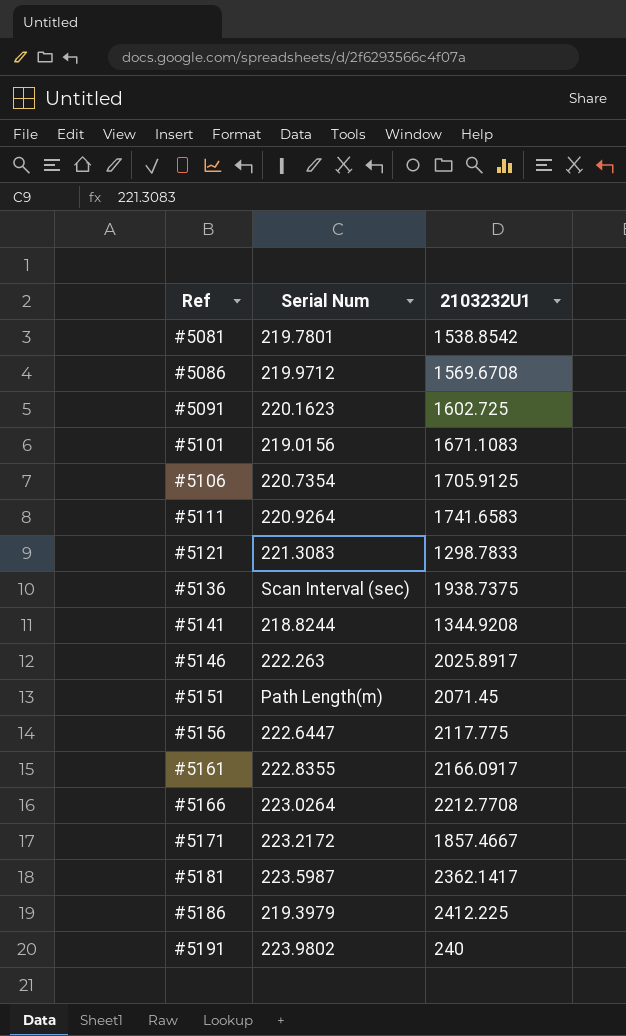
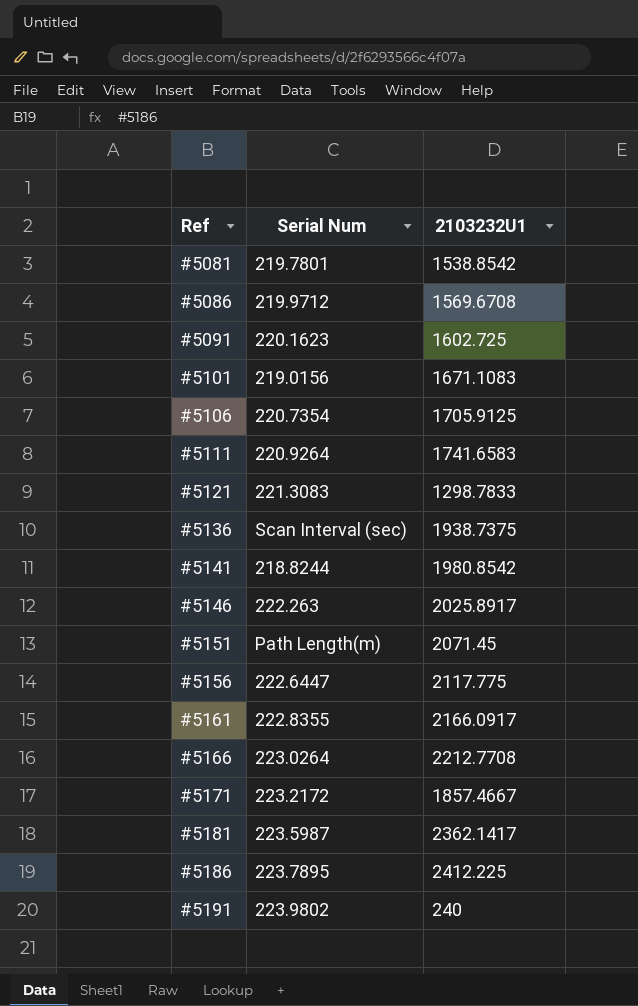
#5141 | 2103232U1: 1344.9208 -> 1980.8542
#5186 | Serial Num: 219.3979 -> 223.7895

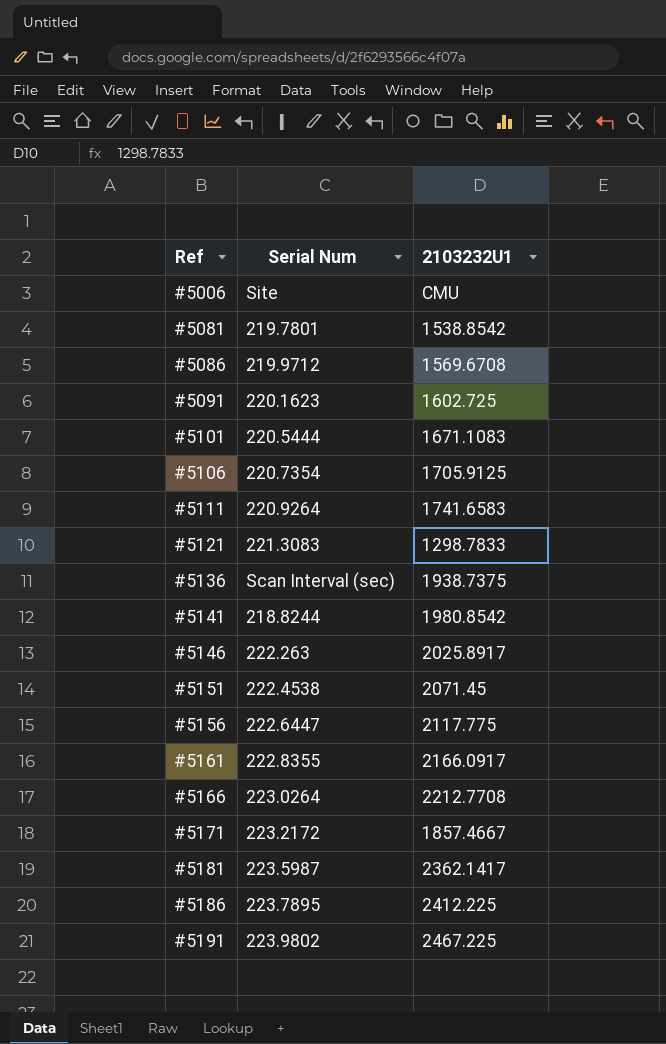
row #5006: none -> Site | CMU
#5101 | Serial Num: 219.0156 -> 220.5444
#5151 | Serial Num: Path Length(m) -> 222.4538
#5191 | 2103232U1: 240 -> 2467.225

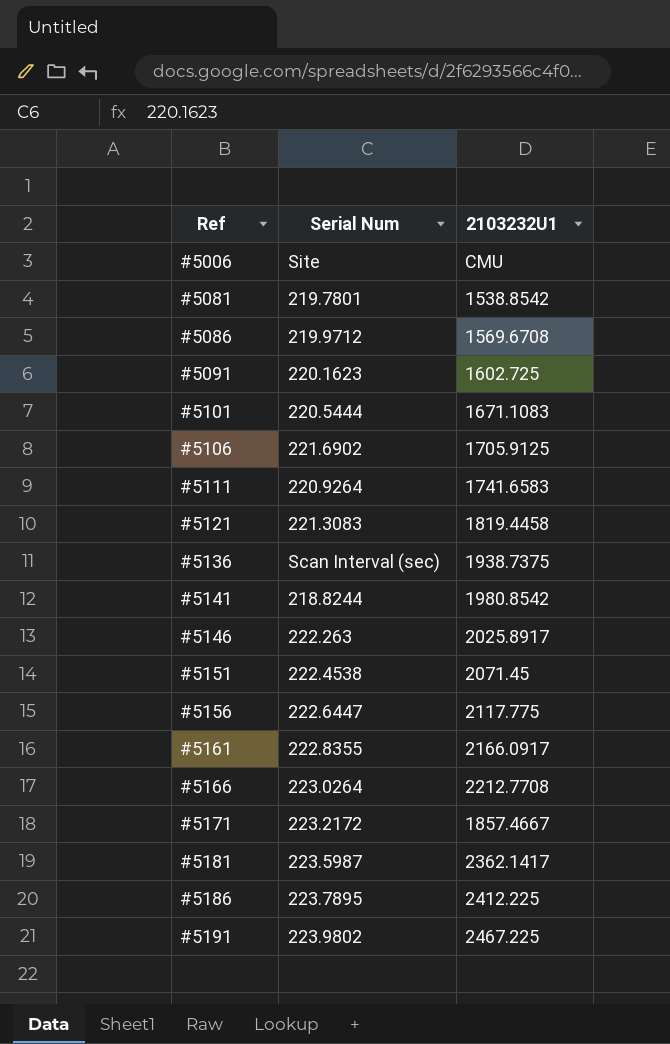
#5106 | Serial Num: 220.7354 -> 221.6902
#5121 | 2103232U1: 1298.7833 -> 1819.4458

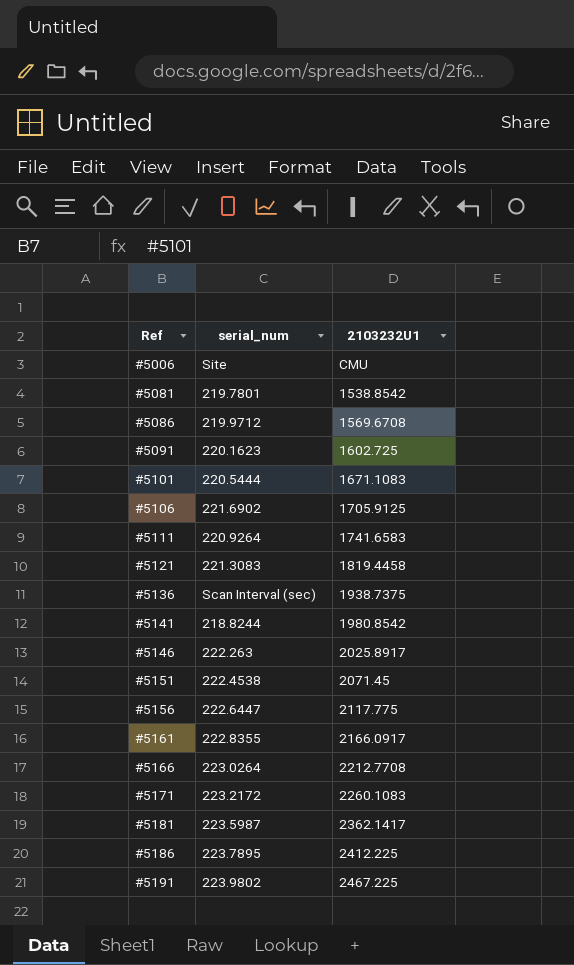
column name: Serial Num -> serial_num
#5171 | 2103232U1: 1857.4667 -> 2260.1083

